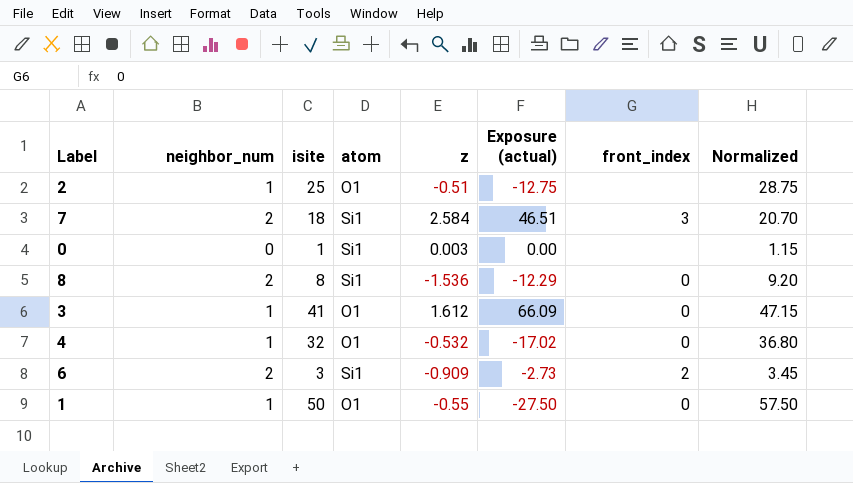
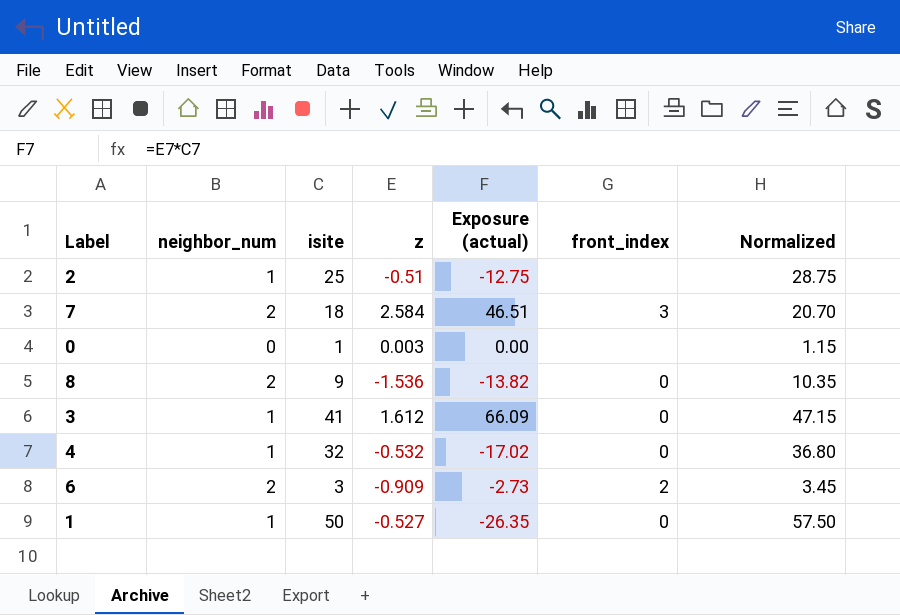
column atom | position: 4 -> none
8 | isite: 8 -> 9
8 | Exposure (actual): -12.29 -> -13.82
8 | Normalized: 9.20 -> 10.35
1 | z: -0.55 -> -0.527
1 | Exposure (actual): -27.50 -> -26.35

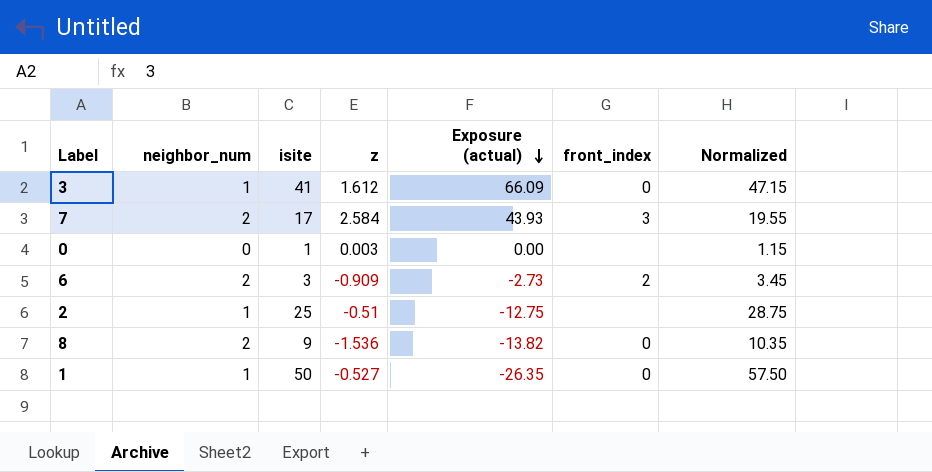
row order: none -> Exposure (actual) descending
row 4: 1 | 32 | -0.532 | -17.02 | 0 | 36.80 -> none
7 | isite: 18 -> 17
7 | Exposure (actual): 46.51 -> 43.93
7 | Normalized: 20.70 -> 19.55

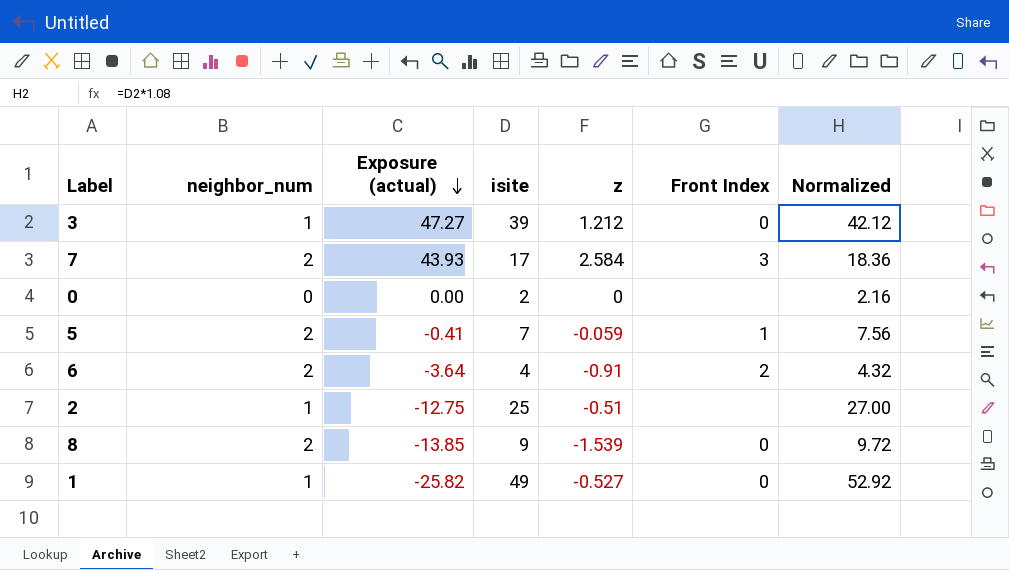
column Exposure (actual) | position: 5 -> 3
column name: front_index -> Front Index
column Normalized | formula: [isite] * 1.15 -> [isite] * 1.08
3 | Exposure (actual): 66.09 -> 47.27
3 | isite: 41 -> 39
3 | z: 1.612 -> 1.212
0 | isite: 1 -> 2
0 | z: 0.003 -> 0
row 5: none -> 2 | -0.41 | 7 | -0.059 | 1 | 7.56
6 | Exposure (actual): -2.73 -> -3.64
6 | isite: 3 -> 4
6 | z: -0.909 -> -0.91
8 | Exposure (actual): -13.82 -> -13.85
8 | z: -1.536 -> -1.539
1 | Exposure (actual): -26.35 -> -25.82
1 | isite: 50 -> 49

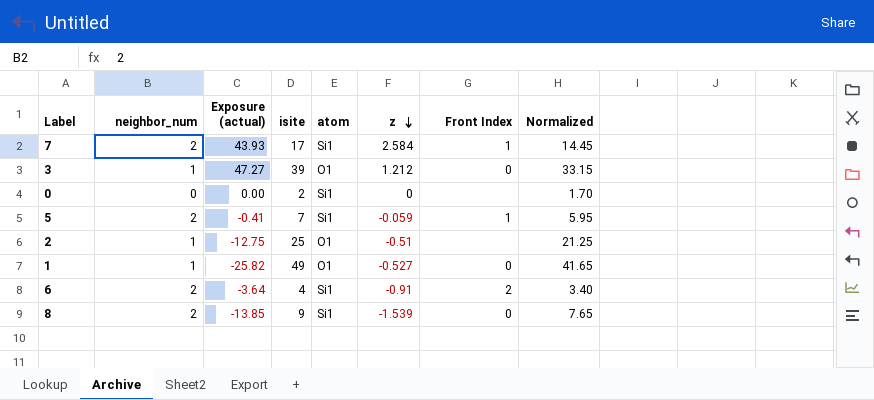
row order: Exposure (actual) descending -> z descending
column atom | position: none -> 5
column Normalized | formula: [isite] * 1.08 -> [isite] * 0.85
7 | Front Index: 3 -> 1

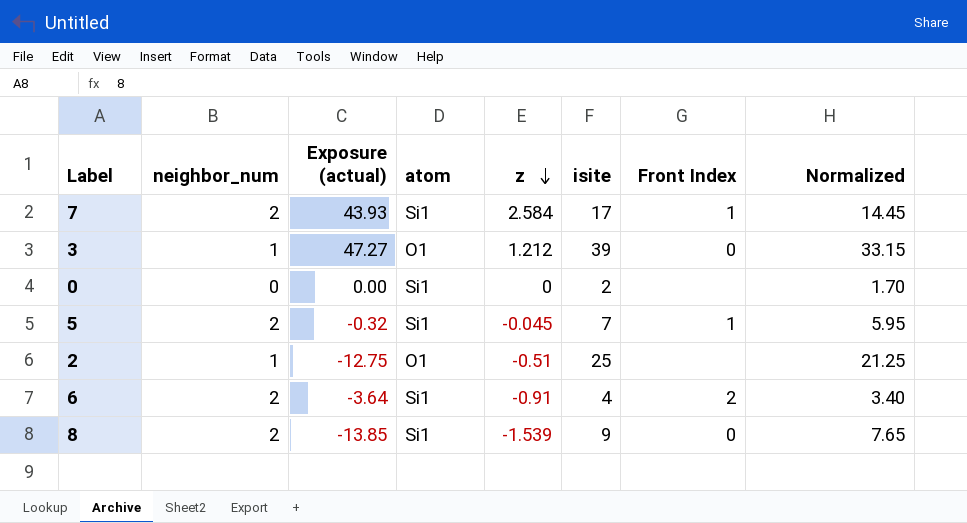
column isite | position: 4 -> 6
row 1: 1 | -25.82 | 49 | O1 | -0.527 | 0 | 41.65 -> none
5 | Exposure (actual): -0.41 -> -0.32
5 | z: -0.059 -> -0.045

